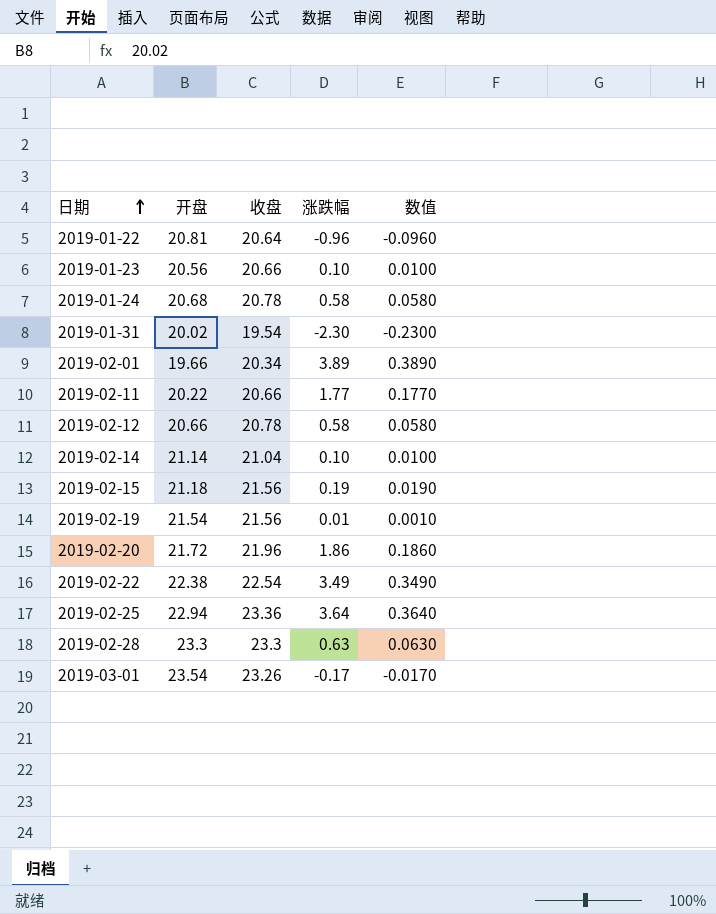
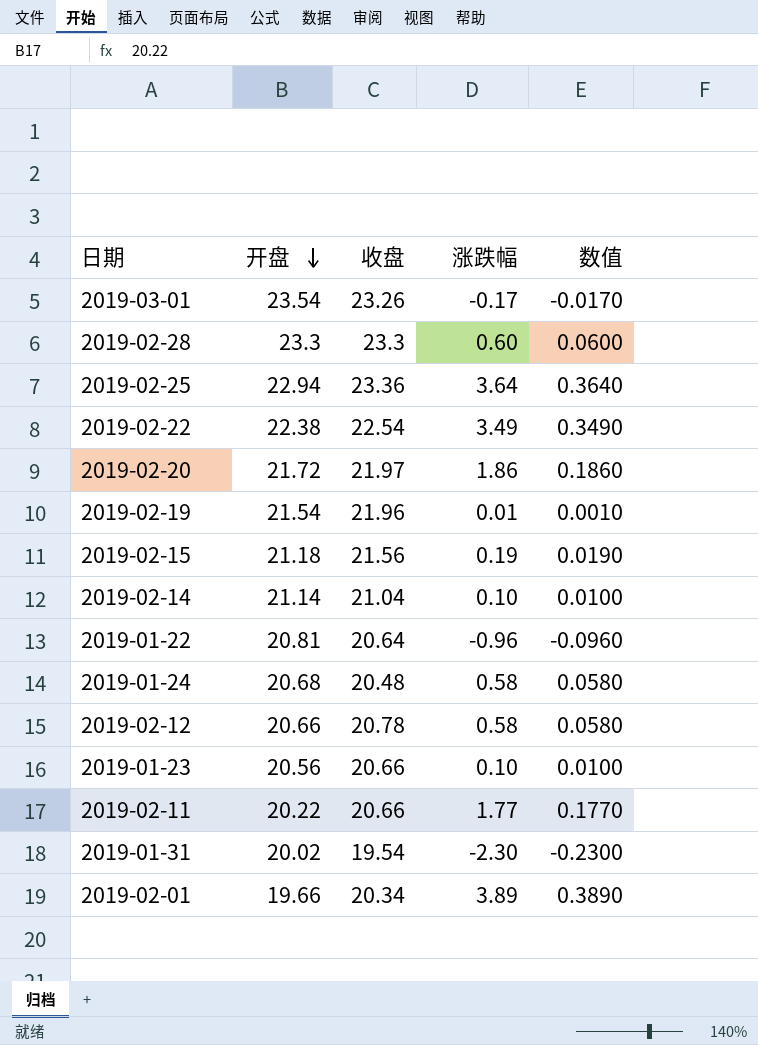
row order: 日期 ascending -> 开盘 descending
2019-02-28 | 涨跌幅: 0.63 -> 0.60
2019-02-28 | 数值: 0.0630 -> 0.0600
2019-02-20 | 收盘: 21.96 -> 21.97
2019-02-19 | 收盘: 21.56 -> 21.96
2019-01-24 | 收盘: 20.78 -> 20.48

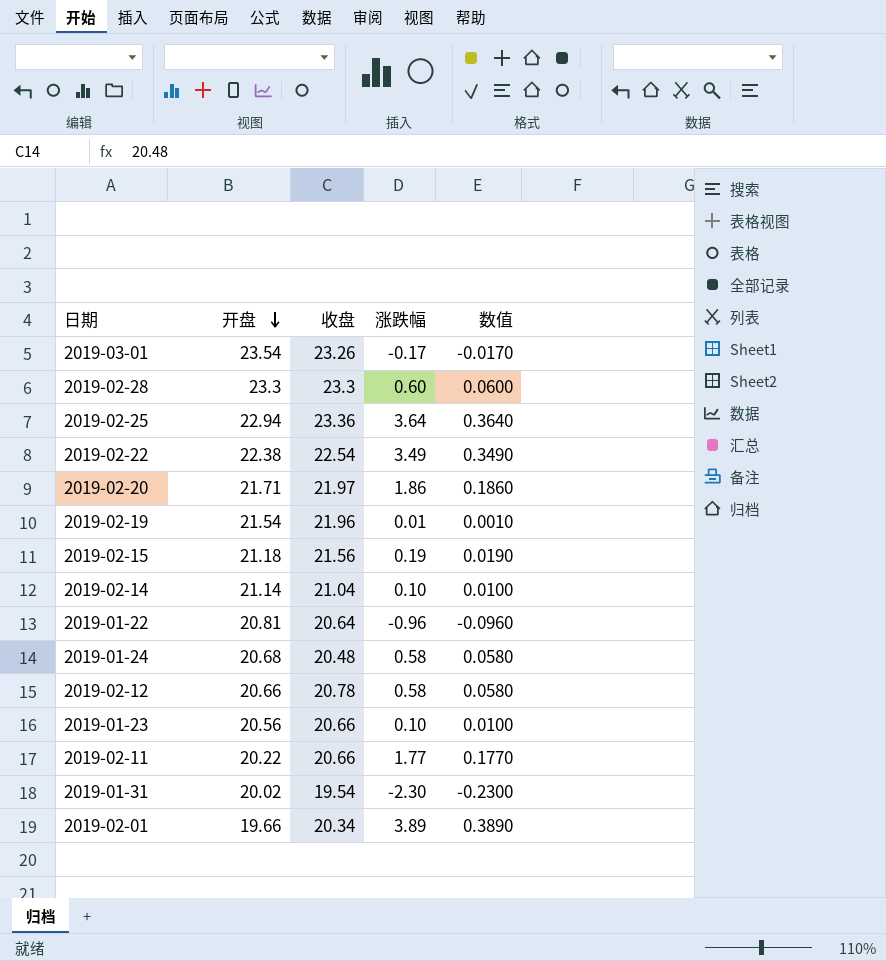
2019-02-20 | 开盘: 21.72 -> 21.71

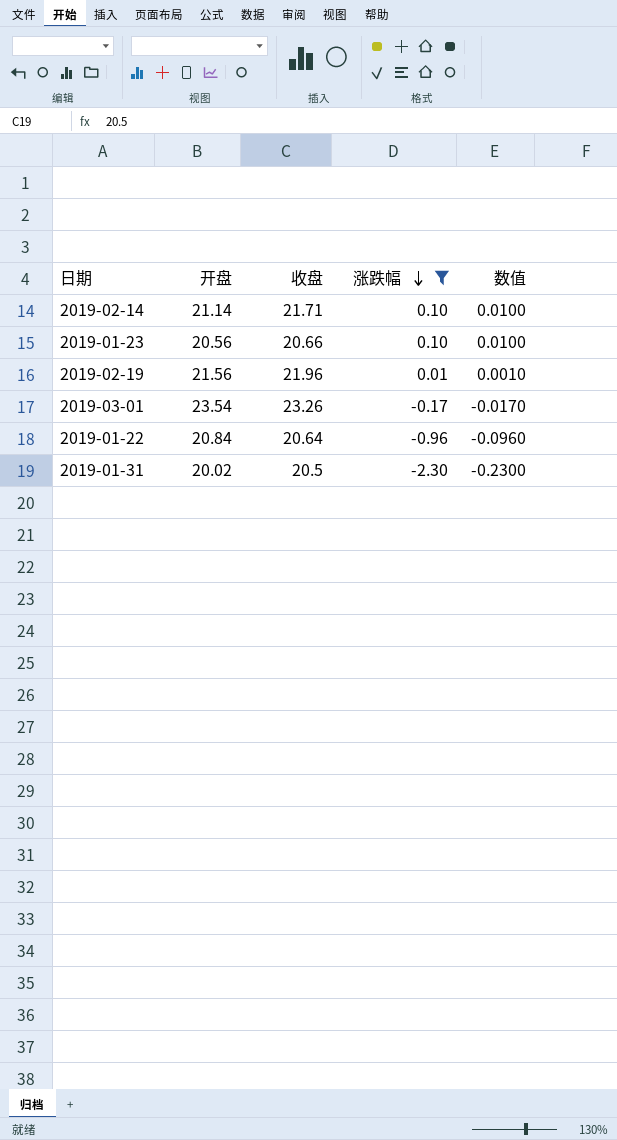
filter: none -> 涨跌幅 <= 0.10
row order: 开盘 descending -> 涨跌幅 descending
2019-02-14 | 收盘: 21.04 -> 21.71
2019-02-19 | 开盘: 21.54 -> 21.56
2019-01-22 | 开盘: 20.81 -> 20.84
2019-01-31 | 收盘: 19.54 -> 20.5

